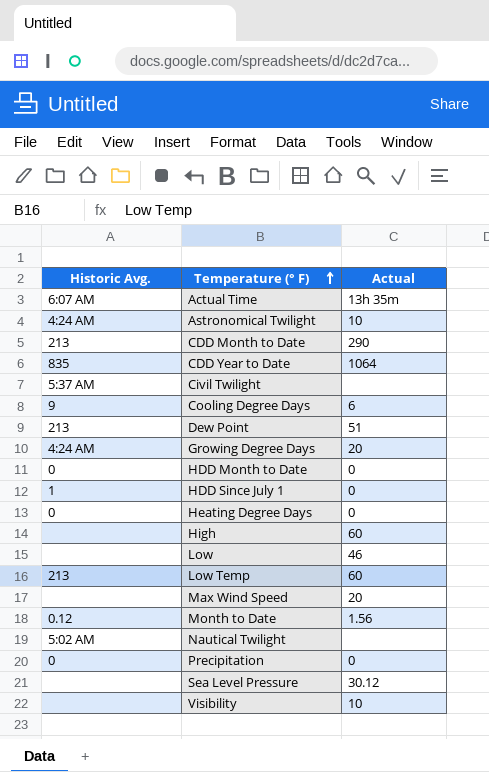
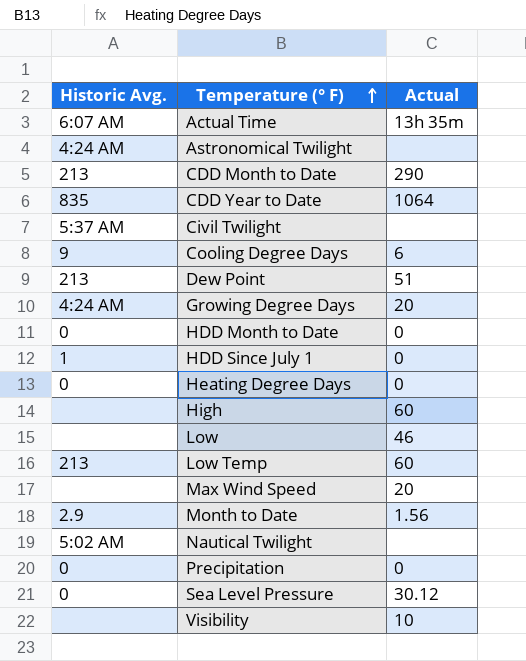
Astronomical Twilight | Actual: 10 -> none
Month to Date | Historic Avg.: 0.12 -> 2.9
Sea Level Pressure | Historic Avg.: none -> 0

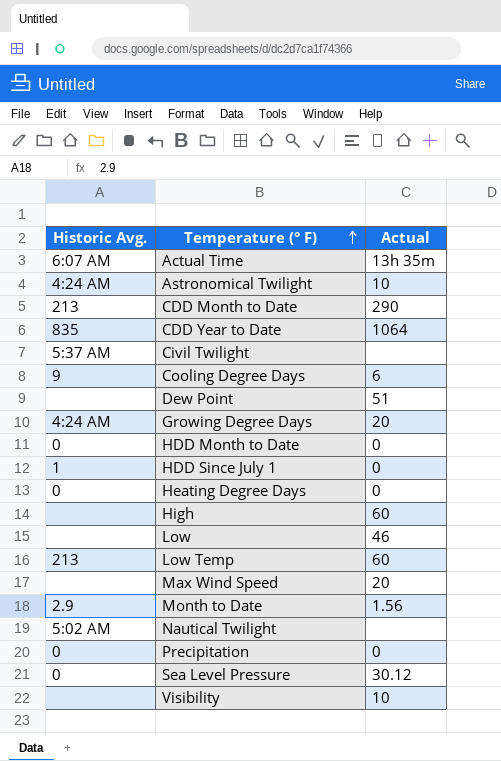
Astronomical Twilight | Actual: none -> 10
Dew Point | Historic Avg.: 213 -> none

